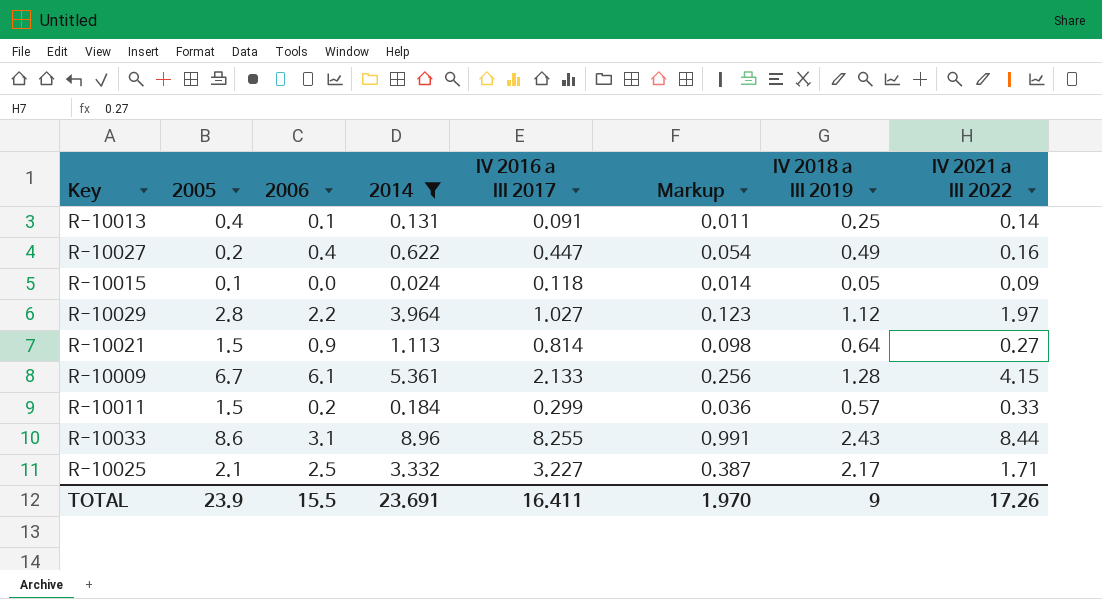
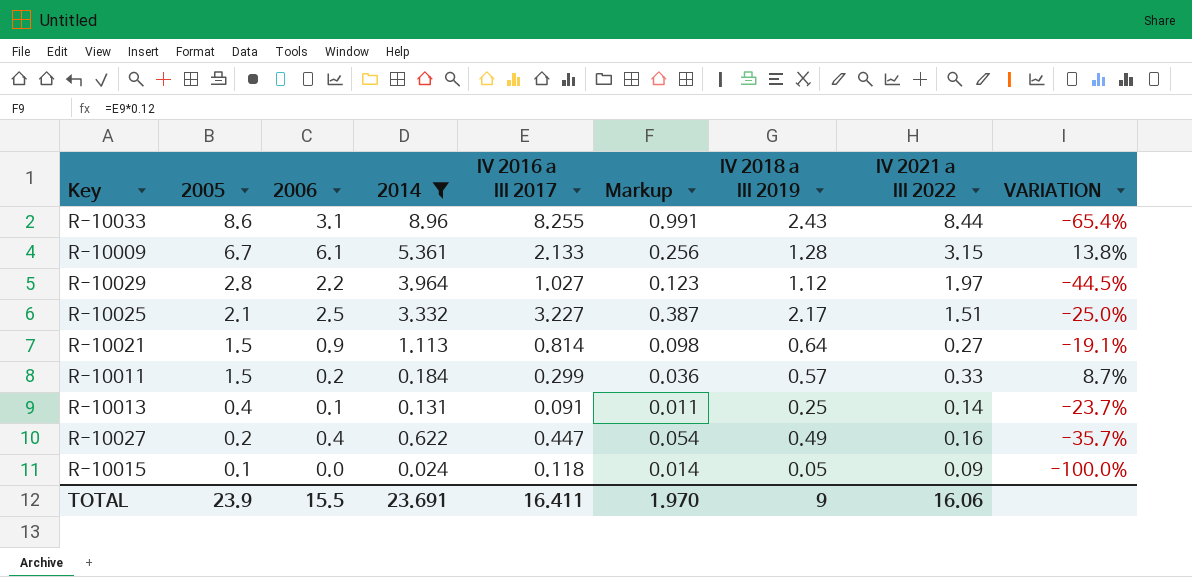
row order: none -> 2005 descending
column VARIATION | formula: none -> ([2006] - [2014]) / [2014]
R-10009 | IV 2021 a III 2022: 4.15 -> 3.15
R-10025 | IV 2021 a III 2022: 1.71 -> 1.51
TOTAL | IV 2021 a III 2022: 17.26 -> 16.06

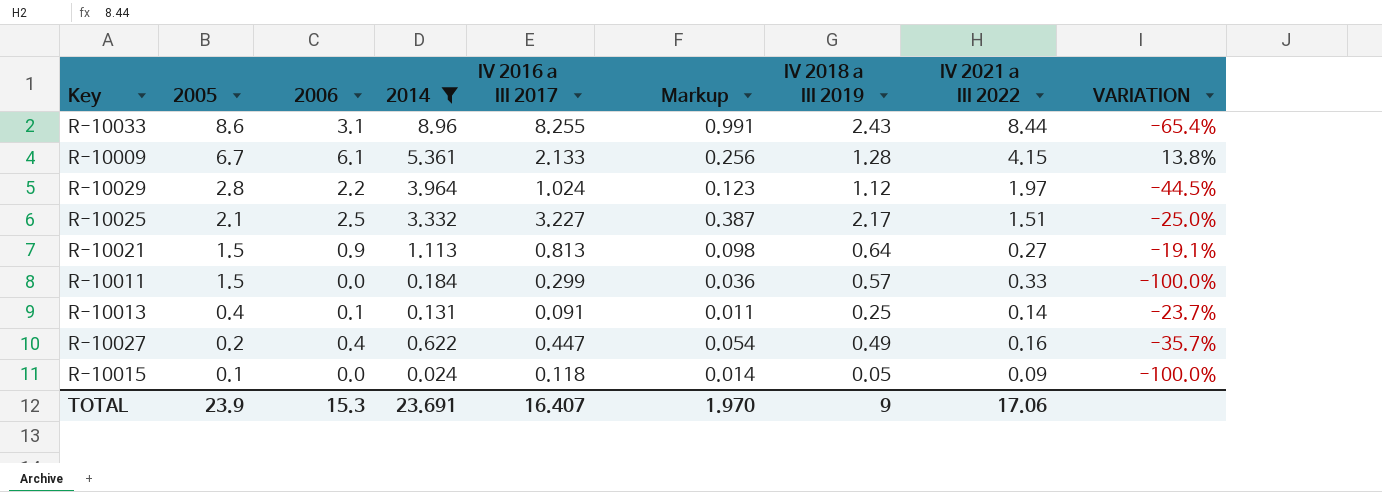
R-10009 | IV 2021 a III 2022: 3.15 -> 4.15
R-10029 | IV 2016 a III 2017: 1.027 -> 1.024
R-10021 | IV 2016 a III 2017: 0.814 -> 0.813
R-10011 | 2006: 0.2 -> 0.0
R-10011 | VARIATION: 8.7% -> -100.0%
TOTAL | 2006: 15.5 -> 15.3
TOTAL | IV 2016 a III 2017: 16.411 -> 16.407
TOTAL | IV 2021 a III 2022: 16.06 -> 17.06

